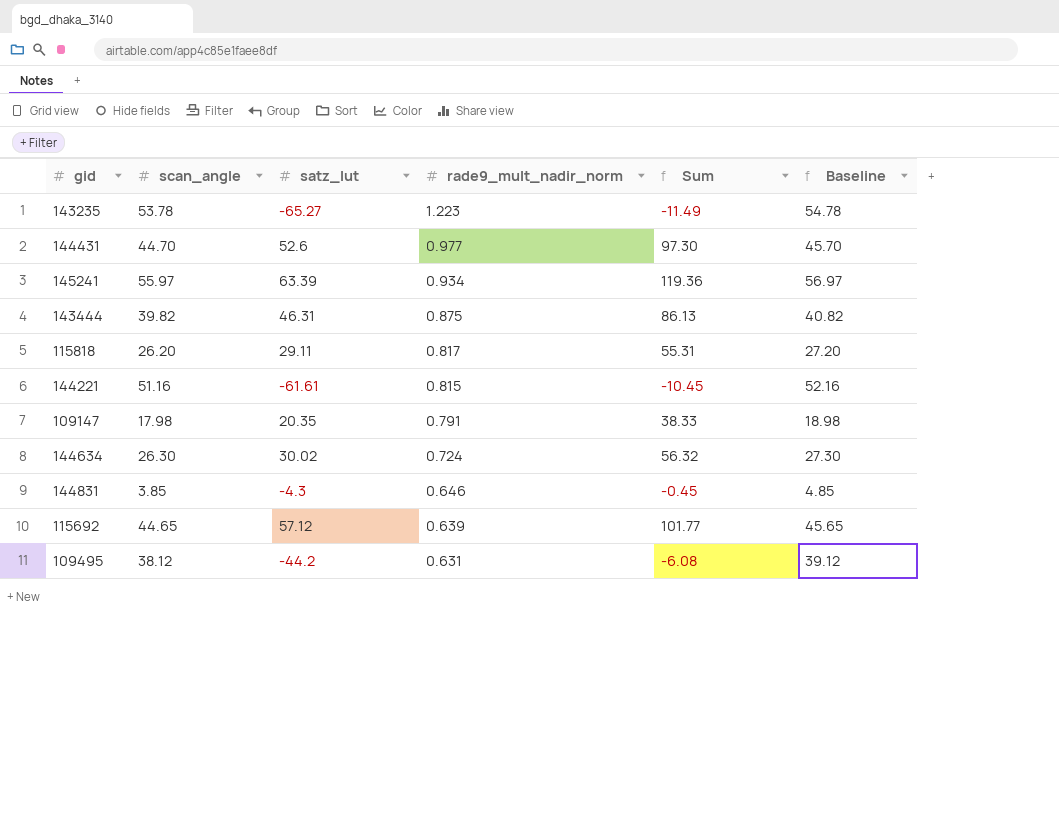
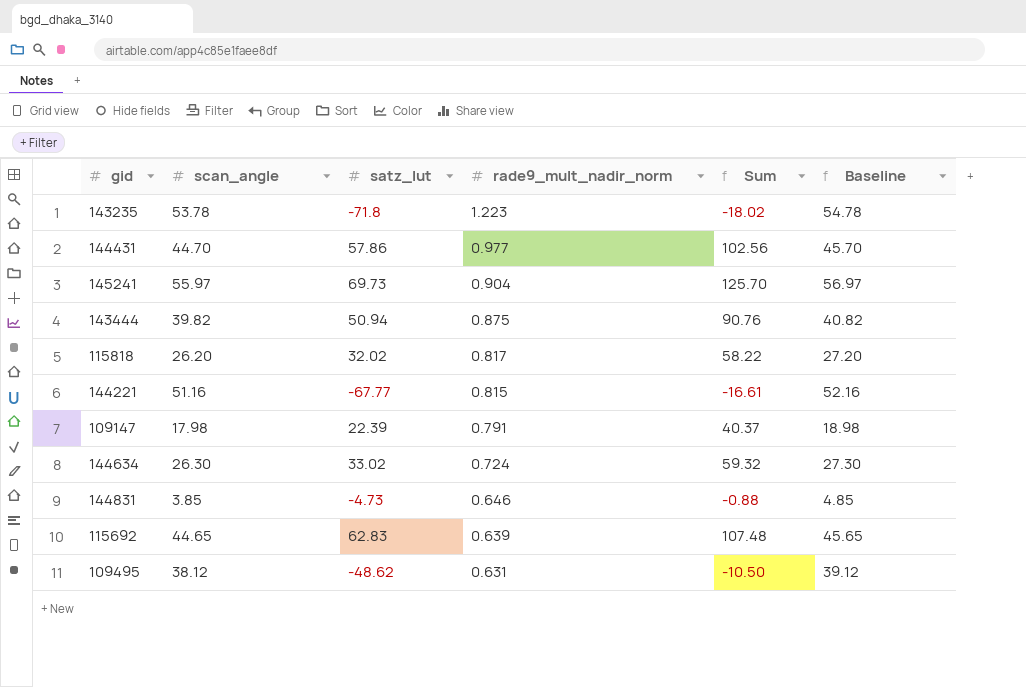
143235 | satz_lut: -65.27 -> -71.8
143235 | Sum: -11.49 -> -18.02
144431 | satz_lut: 52.6 -> 57.86
144431 | Sum: 97.30 -> 102.56
145241 | satz_lut: 63.39 -> 69.73
145241 | rade9_mult_nadir_norm: 0.934 -> 0.904
145241 | Sum: 119.36 -> 125.70
143444 | satz_lut: 46.31 -> 50.94
143444 | Sum: 86.13 -> 90.76
115818 | satz_lut: 29.11 -> 32.02
115818 | Sum: 55.31 -> 58.22
144221 | satz_lut: -61.61 -> -67.77
144221 | Sum: -10.45 -> -16.61
109147 | satz_lut: 20.35 -> 22.39
109147 | Sum: 38.33 -> 40.37
144634 | satz_lut: 30.02 -> 33.02
144634 | Sum: 56.32 -> 59.32
144831 | satz_lut: -4.3 -> -4.73
144831 | Sum: -0.45 -> -0.88
115692 | satz_lut: 57.12 -> 62.83
115692 | Sum: 101.77 -> 107.48
109495 | satz_lut: -44.2 -> -48.62
109495 | Sum: -6.08 -> -10.50

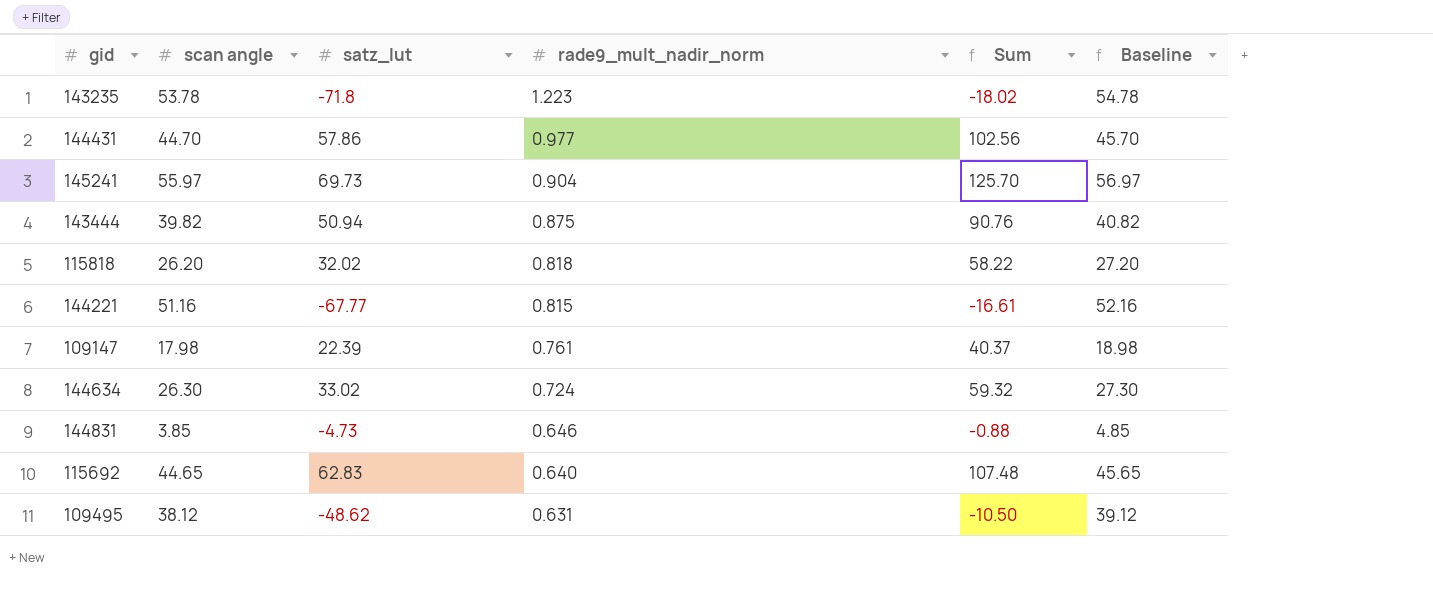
column name: scan_angle -> scan angle
115818 | rade9_mult_nadir_norm: 0.817 -> 0.818
109147 | rade9_mult_nadir_norm: 0.791 -> 0.761
115692 | rade9_mult_nadir_norm: 0.639 -> 0.640

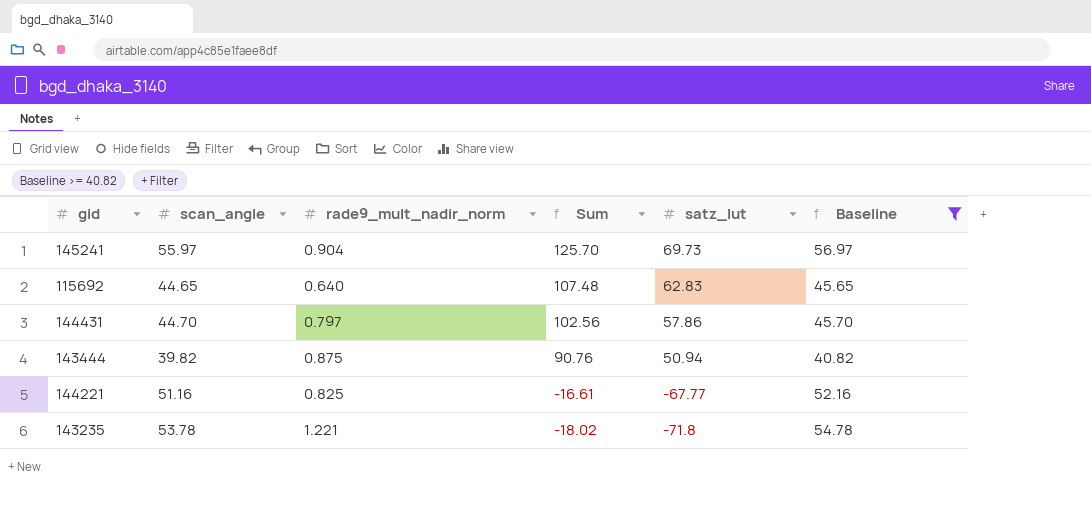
filter: none -> Baseline >= 40.82
row order: rade9_mult_nadir_norm descending -> Sum descending
column name: scan angle -> scan_angle
column satz_lut | position: 3 -> 5
144431 | rade9_mult_nadir_norm: 0.977 -> 0.797
144221 | rade9_mult_nadir_norm: 0.815 -> 0.825
143235 | rade9_mult_nadir_norm: 1.223 -> 1.221

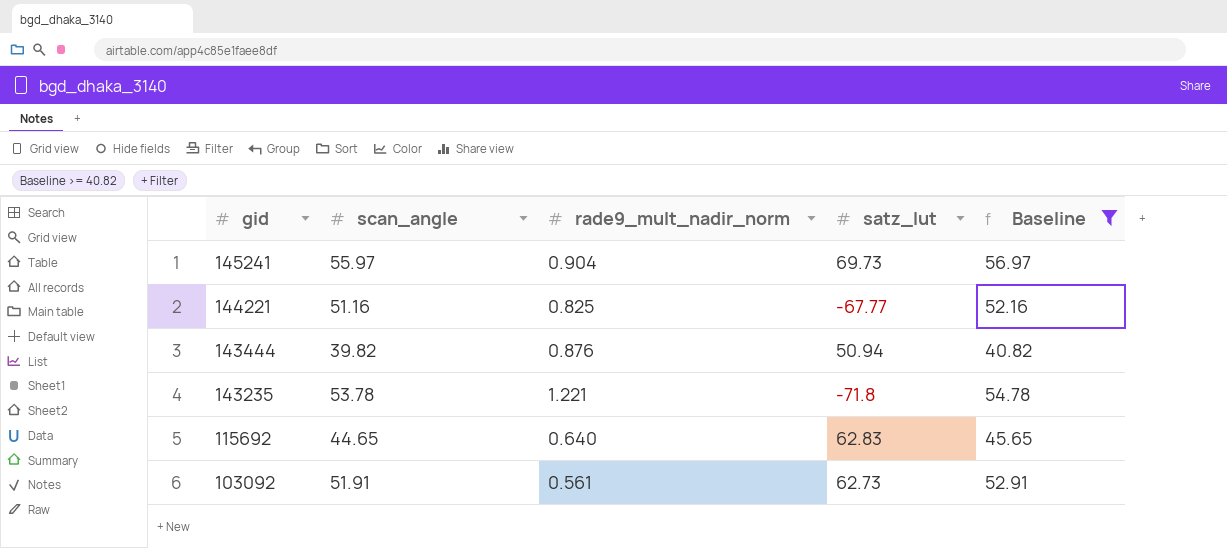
row order: Sum descending -> gid descending
column Sum | formula: [scan_angle] + [satz_lut] -> none
row 144431: 44.70 | 0.797 | 102.56 | 57.86 | 45.70 -> none
143444 | rade9_mult_nadir_norm: 0.875 -> 0.876
row 103092: none -> 51.91 | 0.561 | 62.73 | 52.91

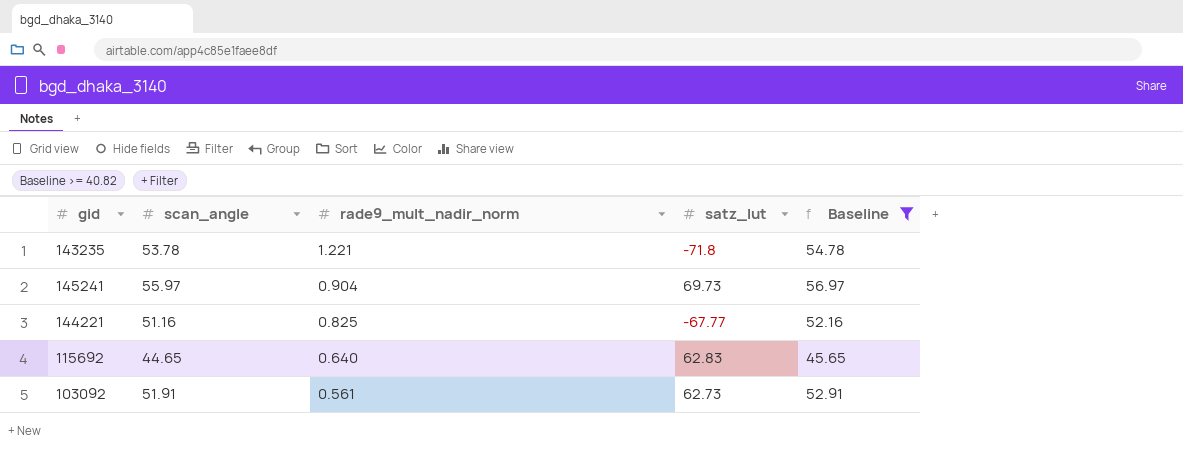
row order: gid descending -> rade9_mult_nadir_norm descending
row 143444: 39.82 | 0.876 | 50.94 | 40.82 -> none

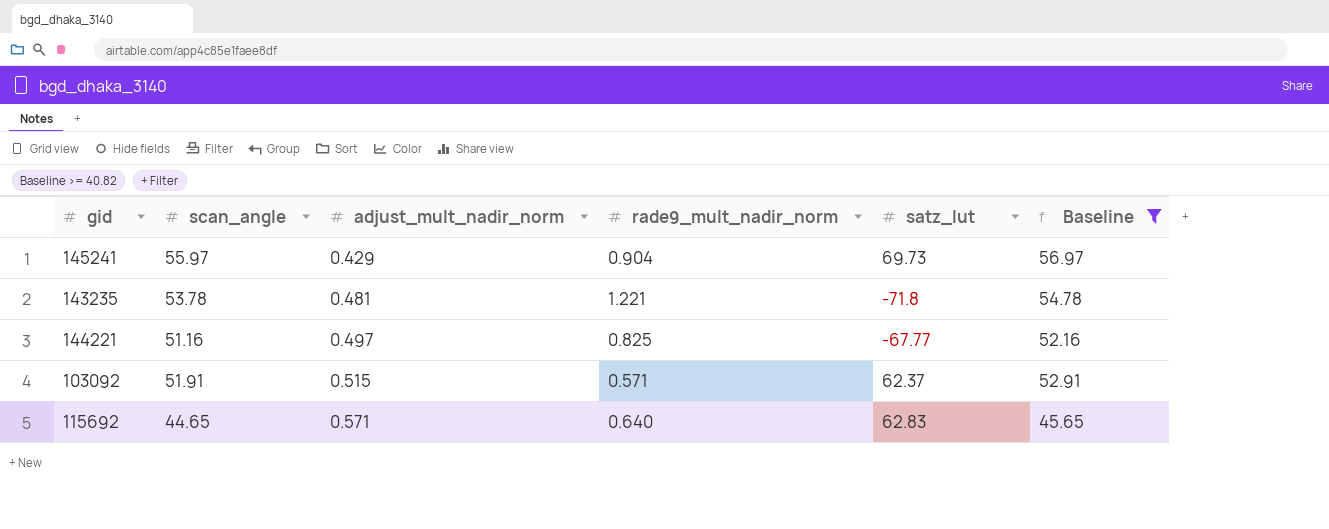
row order: rade9_mult_nadir_norm descending -> adjust_mult_nadir_norm ascending
column adjust_mult_nadir_norm | position: none -> 3
103092 | rade9_mult_nadir_norm: 0.561 -> 0.571
103092 | satz_lut: 62.73 -> 62.37

